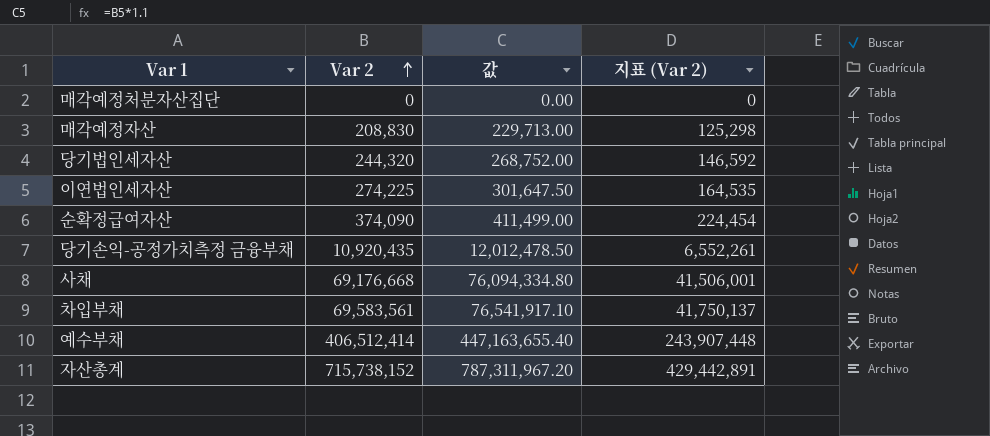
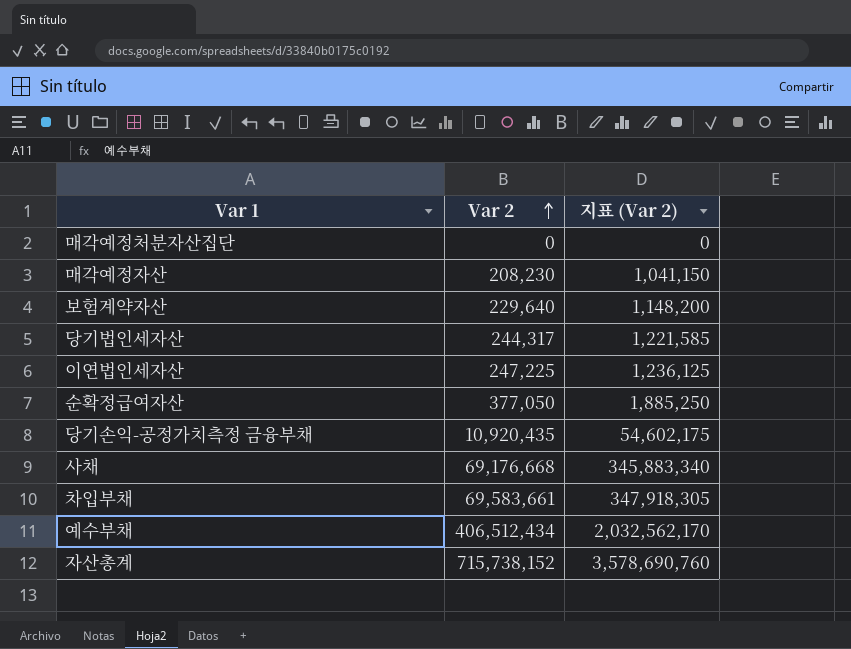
column 값 | formula: [Var 2] * 1.1 -> none
column 지표 (Var 2) | formula: [Var 2] * 0.6 -> [Var 2] * 5
매각예정자산 | Var 2: 208,830 -> 208,230
row 보험계약자산: none -> 229,640 | 1,148,200
당기법인세자산 | Var 2: 244,320 -> 244,317
이연법인세자산 | Var 2: 274,225 -> 247,225
순확정급여자산 | Var 2: 374,090 -> 377,050
차입부채 | Var 2: 69,583,561 -> 69,583,661
예수부채 | Var 2: 406,512,414 -> 406,512,434

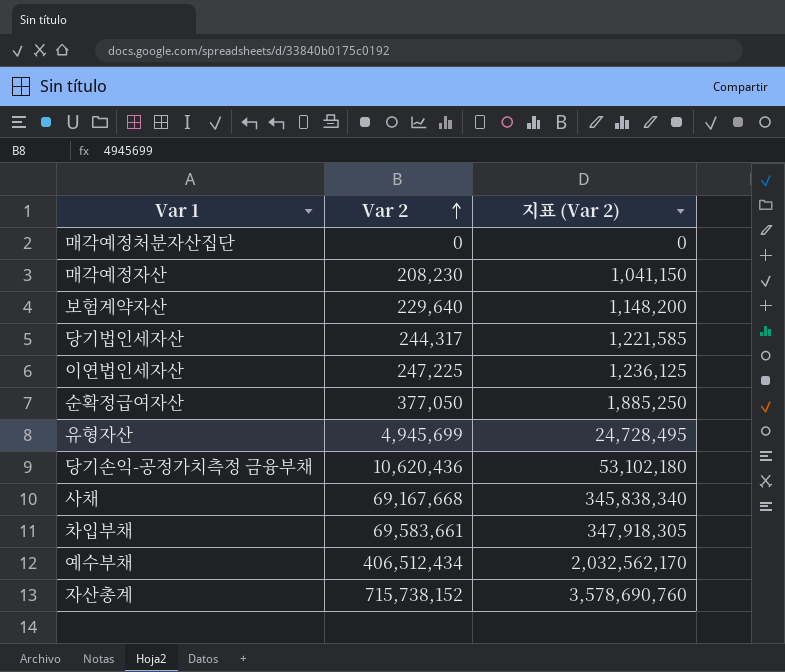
row 유형자산: none -> 4,945,699 | 24,728,495
당기손익-공정가치측정 금융부채 | Var 2: 10,920,435 -> 10,620,436
당기손익-공정가치측정 금융부채 | 지표 (Var 2): 54,602,175 -> 53,102,180
사채 | Var 2: 69,176,668 -> 69,167,668
사채 | 지표 (Var 2): 345,883,340 -> 345,838,340

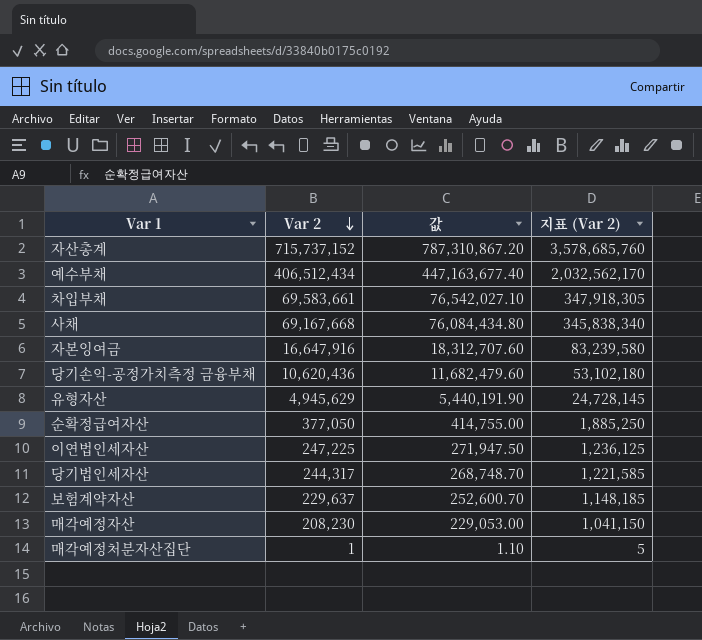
row order: Var 2 ascending -> Var 2 descending
column 값 | formula: none -> [Var 2] * 1.1
자산총계 | Var 2: 715,738,152 -> 715,737,152
자산총계 | 지표 (Var 2): 3,578,690,760 -> 3,578,685,760
row 자본잉여금: none -> 16,647,916 | 18,312,707.60 | 83,239,580
유형자산 | Var 2: 4,945,699 -> 4,945,629
유형자산 | 지표 (Var 2): 24,728,495 -> 24,728,145
보험계약자산 | Var 2: 229,640 -> 229,637
보험계약자산 | 지표 (Var 2): 1,148,200 -> 1,148,185
매각예정처분자산집단 | Var 2: 0 -> 1
매각예정처분자산집단 | 지표 (Var 2): 0 -> 5

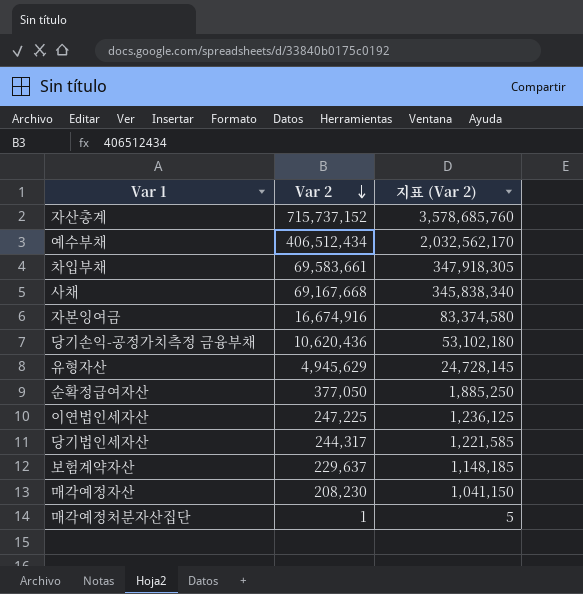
column 값 | formula: [Var 2] * 1.1 -> none
자본잉여금 | Var 2: 16,647,916 -> 16,674,916
자본잉여금 | 지표 (Var 2): 83,239,580 -> 83,374,580

